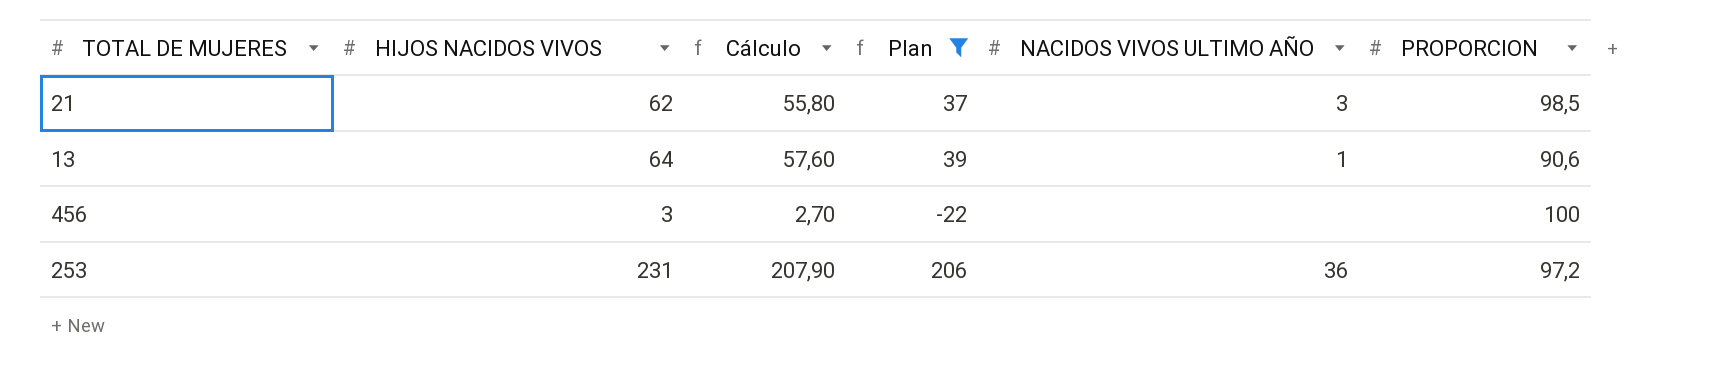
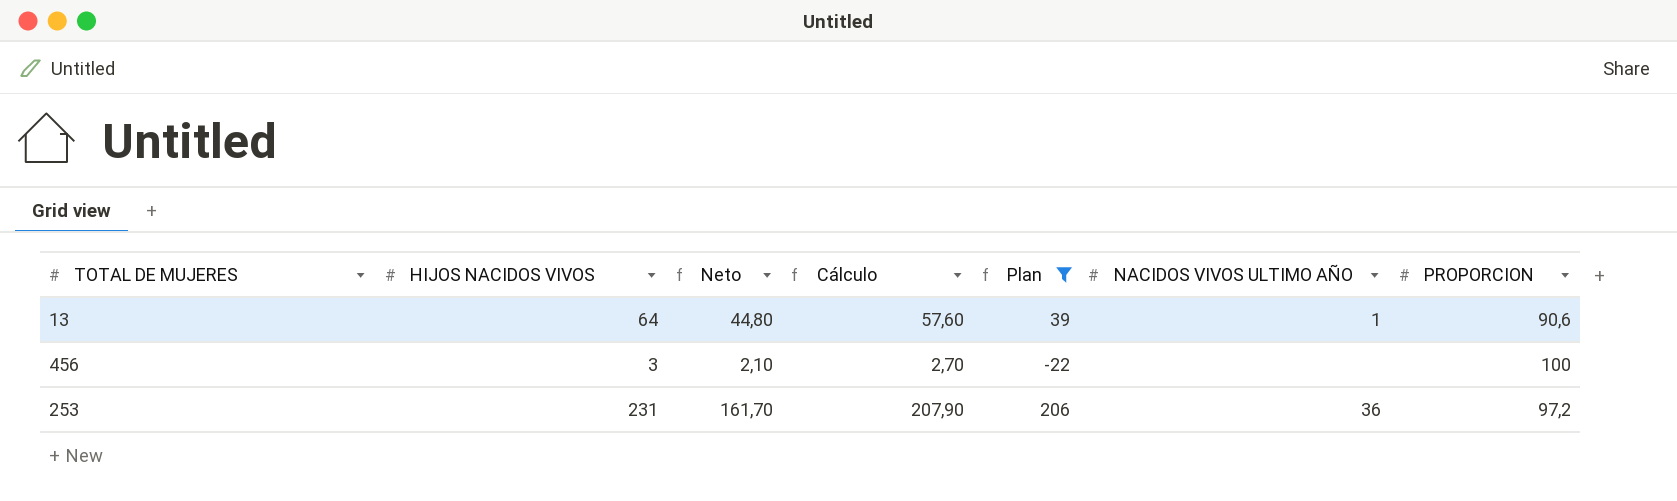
column Neto | formula: none -> [HIJOS NACIDOS VIVOS] * 0,7
row 21: 62 | 55,80 | 37 | 3 | 98,5 -> none

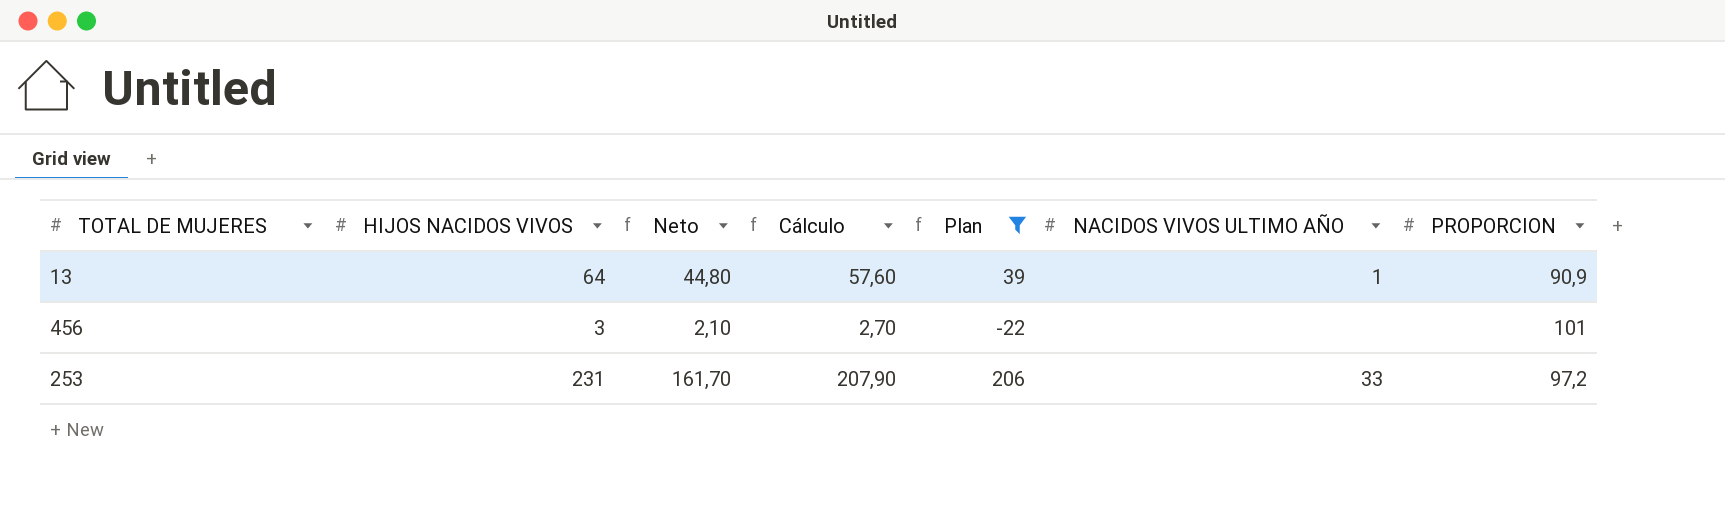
13 | PROPORCION: 90,6 -> 90,9
456 | PROPORCION: 100 -> 101
253 | NACIDOS VIVOS ULTIMO AÑO: 36 -> 33

